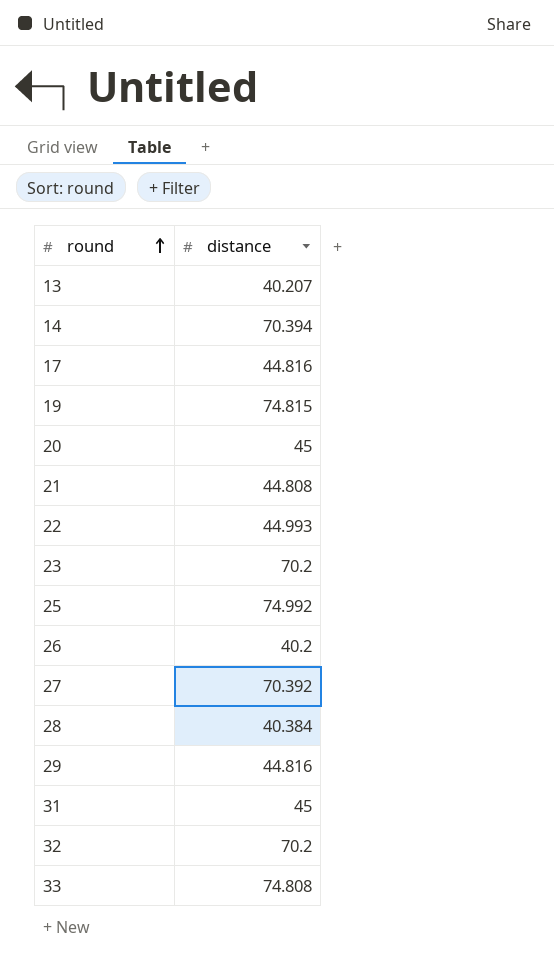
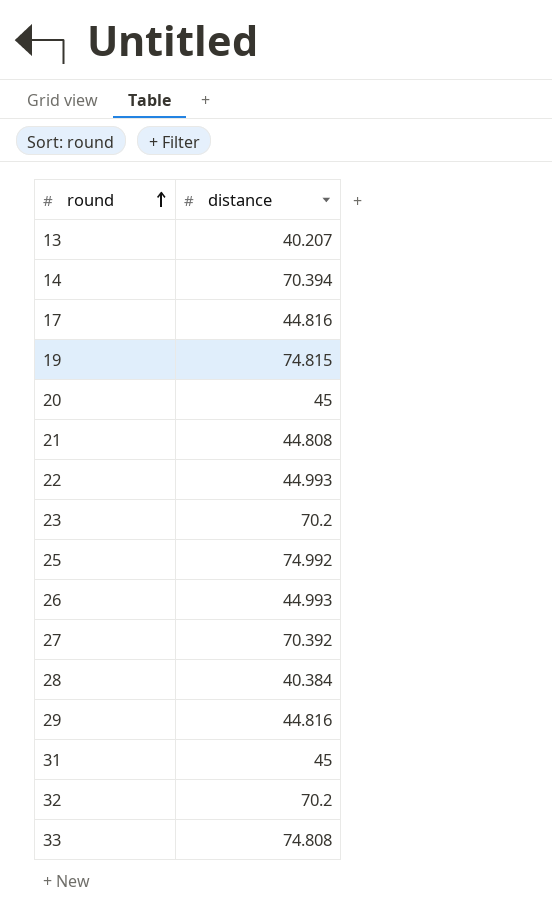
26 | distance: 40.2 -> 44.993

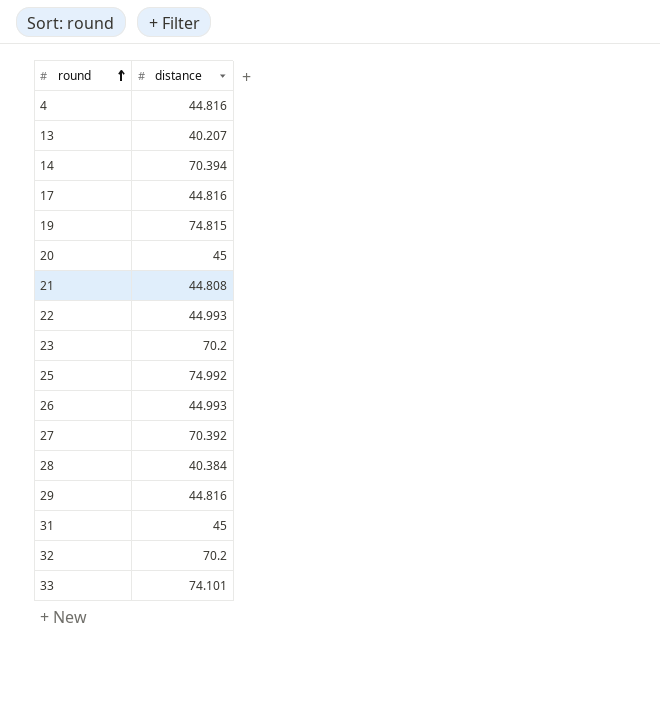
row 4: none -> 44.816
33 | distance: 74.808 -> 74.101

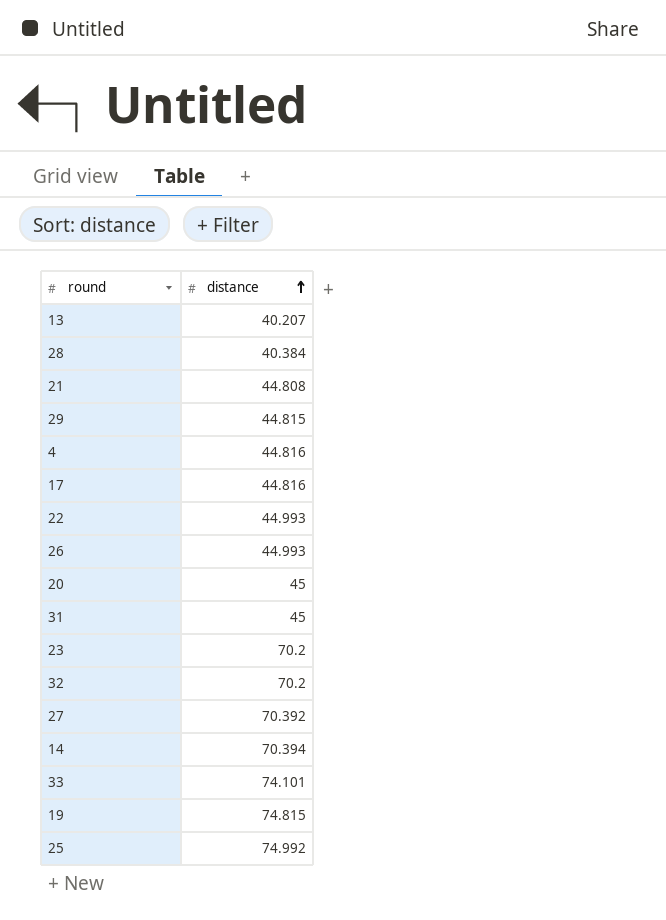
row order: round ascending -> distance ascending
29 | distance: 44.816 -> 44.815

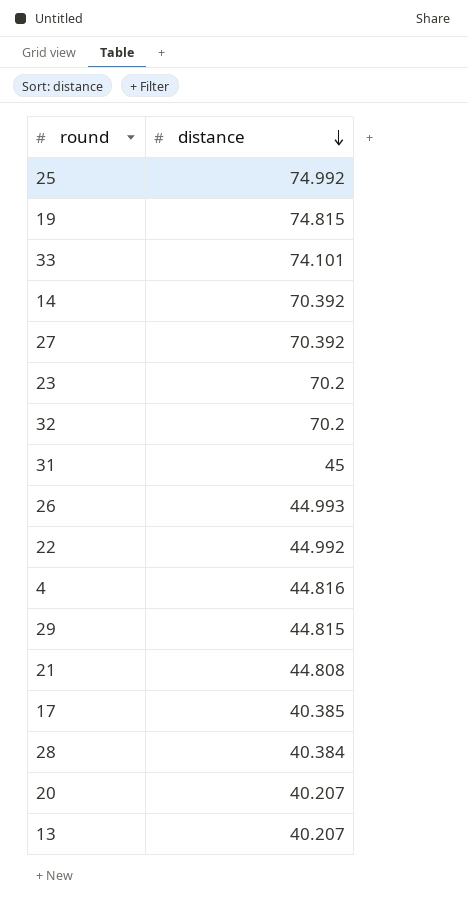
row order: distance ascending -> distance descending
14 | distance: 70.394 -> 70.392
22 | distance: 44.993 -> 44.992
17 | distance: 44.816 -> 40.385
20 | distance: 45 -> 40.207

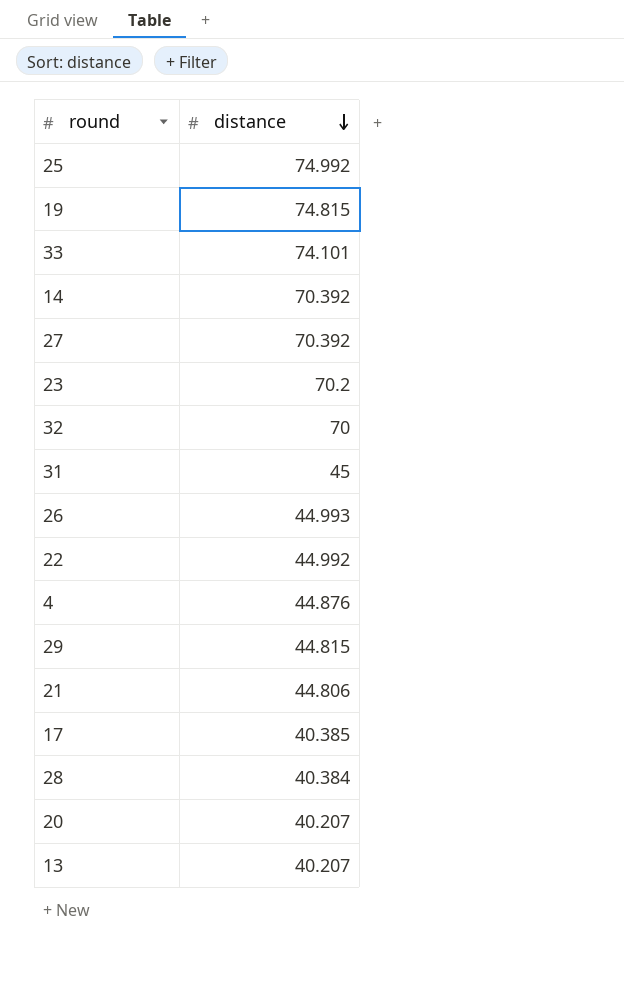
32 | distance: 70.2 -> 70
4 | distance: 44.816 -> 44.876
21 | distance: 44.808 -> 44.806

